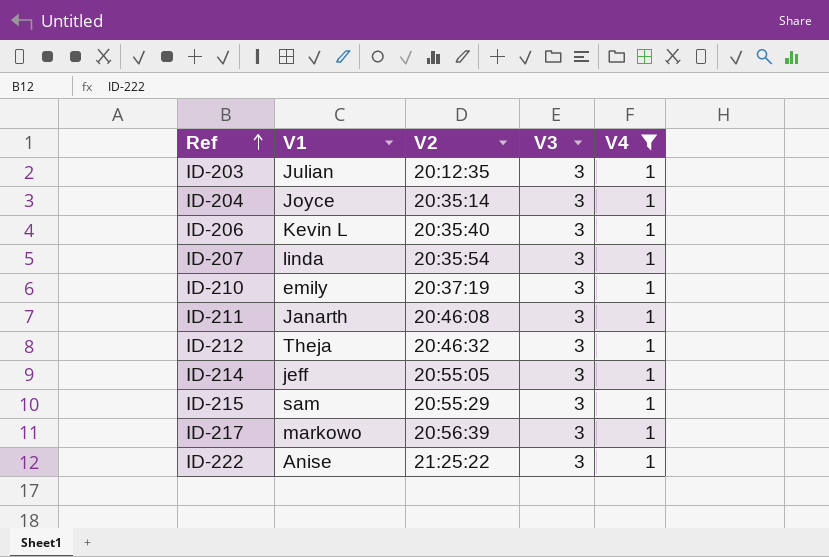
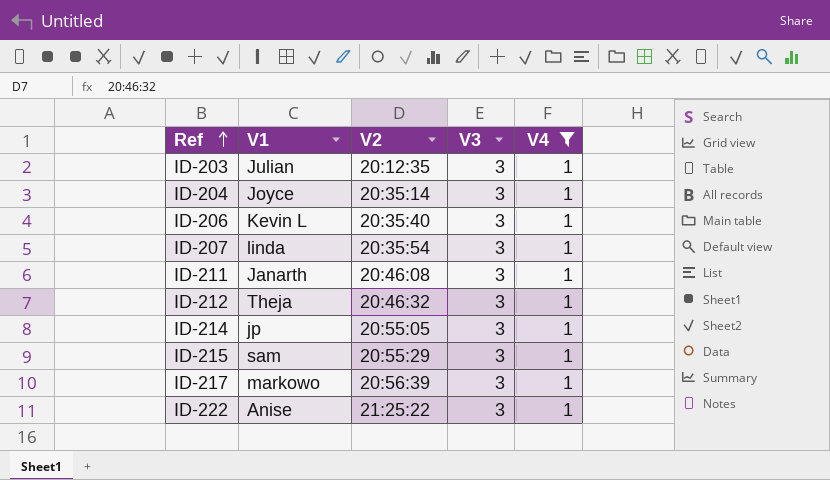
row ID-210: emily | 20:37:19 | 3 | 1 -> none
ID-214 | V1: jeff -> jp

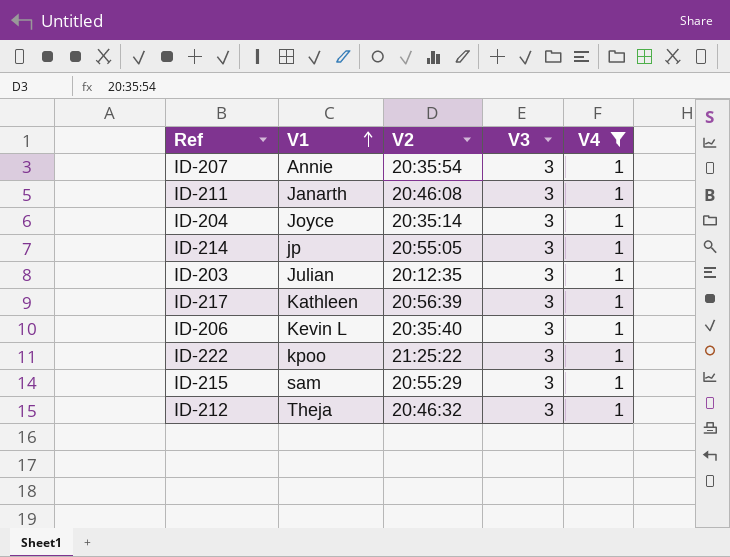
row order: Ref ascending -> V1 ascending
ID-207 | V1: linda -> Annie
ID-217 | V1: markowo -> Kathleen
ID-222 | V1: Anise -> kpoo

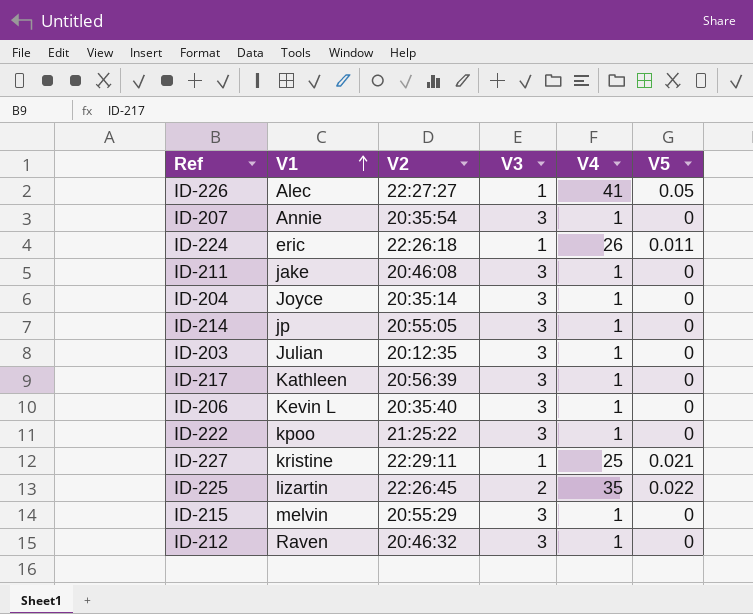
filter: V4 = 1 -> none
column V5 | position: none -> 6
ID-211 | V1: Janarth -> jake
ID-215 | V1: sam -> melvin
ID-212 | V1: Theja -> Raven

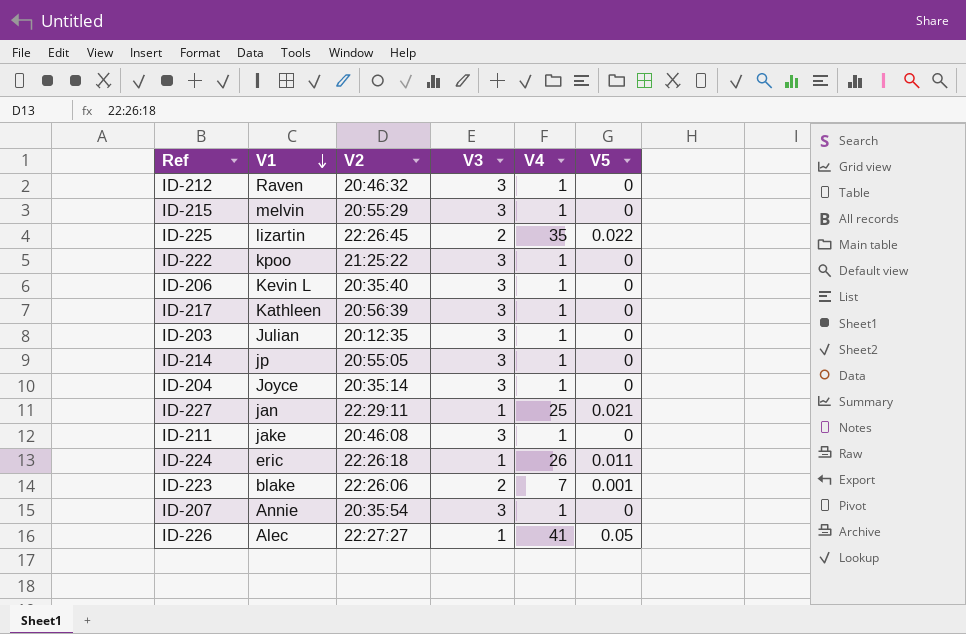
row order: V1 ascending -> V1 descending
ID-227 | V1: kristine -> jan
row ID-223: none -> blake | 22:26:06 | 2 | 7 | 0.001

